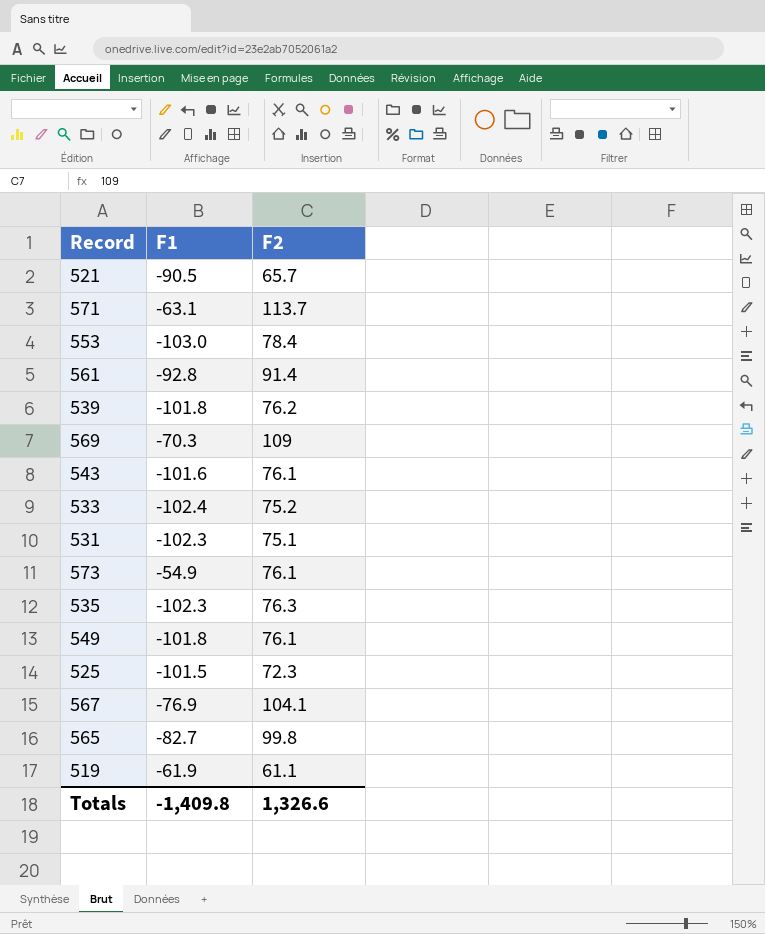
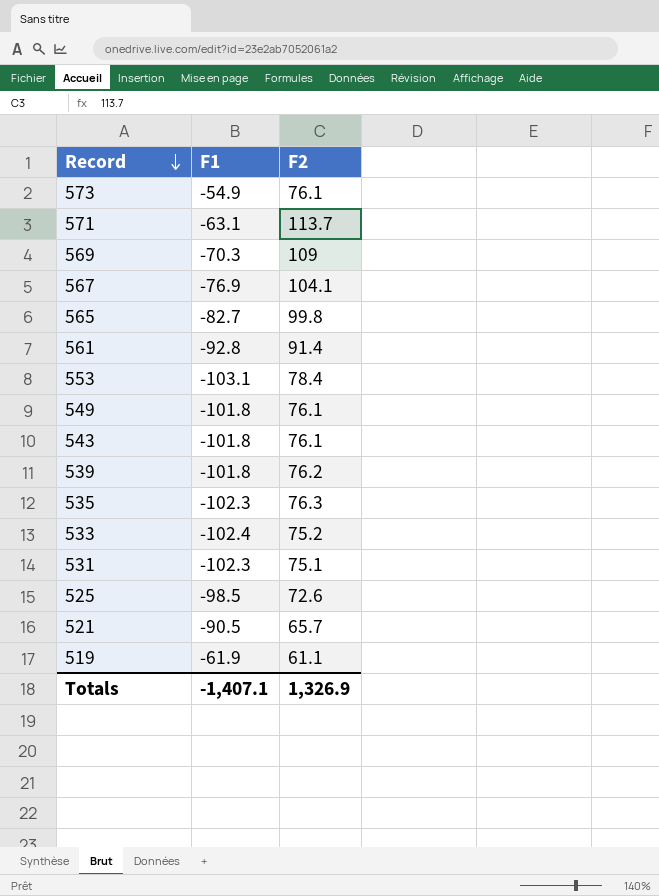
row order: none -> Record descending
553 | F1: -103.0 -> -103.1
543 | F1: -101.6 -> -101.8
525 | F1: -101.5 -> -98.5
525 | F2: 72.3 -> 72.6
Totals | F1: -1,409.8 -> -1,407.1
Totals | F2: 1,326.6 -> 1,326.9

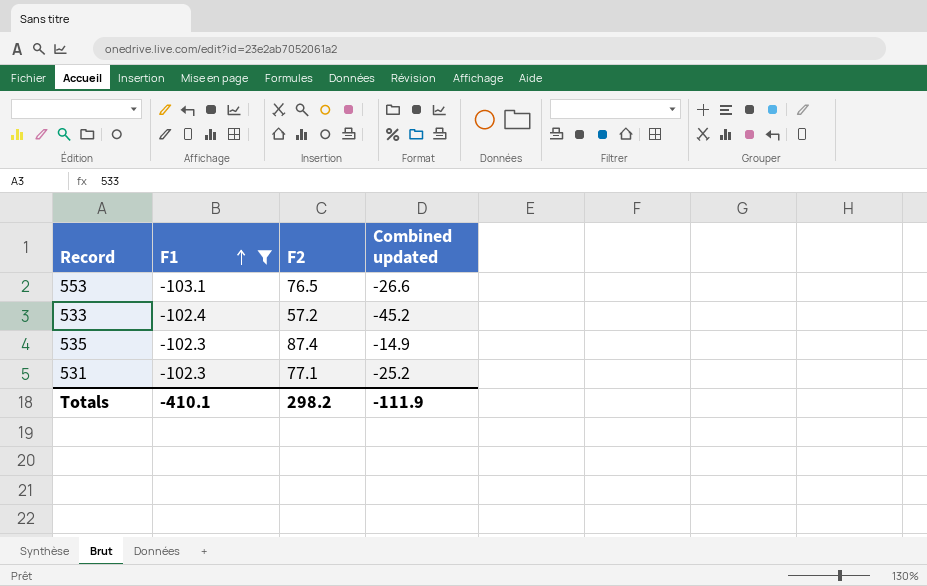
filter: none -> F1 <= -102.3
row order: Record descending -> F1 ascending
column Combined updated | formula: none -> [F1] + [F2]
553 | F2: 78.4 -> 76.5
533 | F2: 75.2 -> 57.2
535 | F2: 76.3 -> 87.4
531 | F2: 75.1 -> 77.1
Totals | F1: -1,407.1 -> -410.1
Totals | F2: 1,326.9 -> 298.2

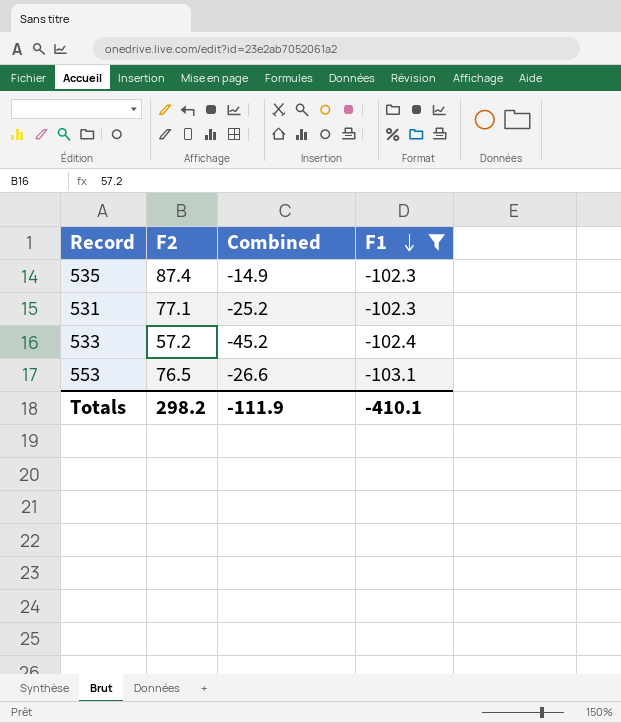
row order: F1 ascending -> F1 descending
column name: Combined updated -> Combined
column F1 | position: 2 -> 4

